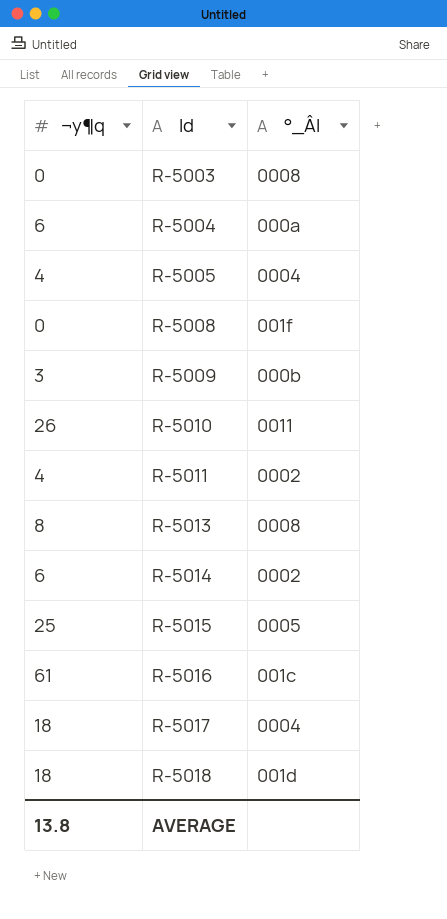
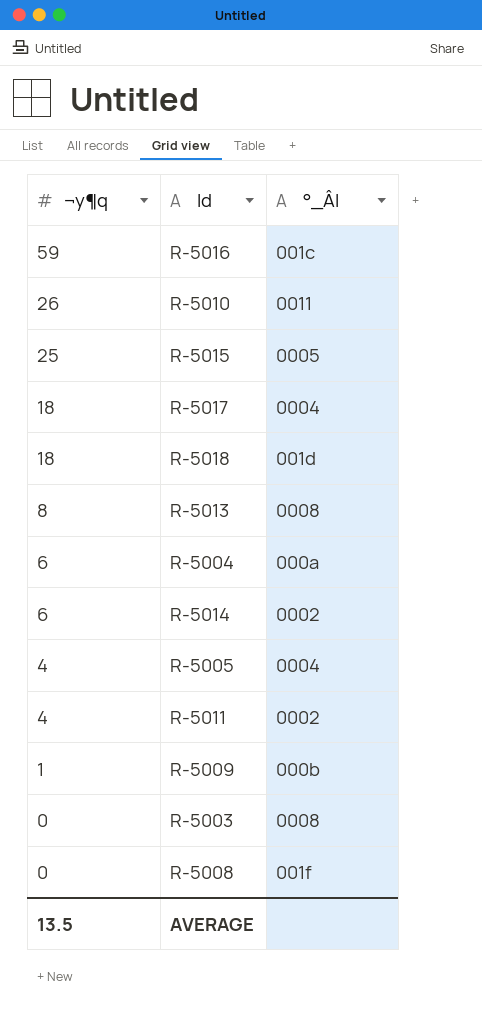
row order: Id ascending -> ¬y¶q descending
R-5016 | ¬y¶q: 61 -> 59
R-5009 | ¬y¶q: 3 -> 1
AVERAGE | ¬y¶q: 13.8 -> 13.5

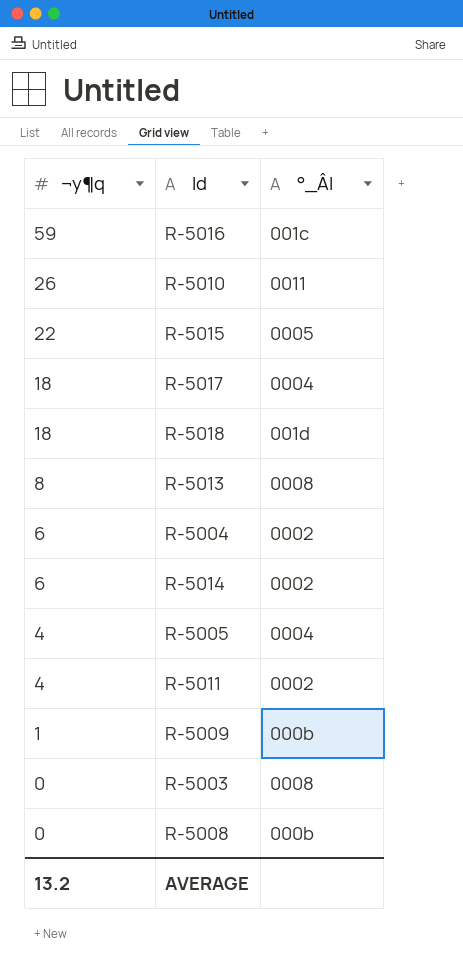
R-5015 | ¬y¶q: 25 -> 22
R-5004 | °_ÂI: 000a -> 0002
R-5008 | °_ÂI: 001f -> 000b
AVERAGE | ¬y¶q: 13.5 -> 13.2

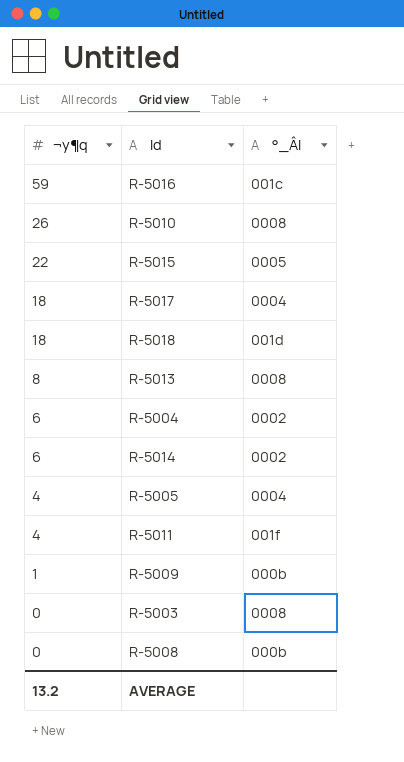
R-5010 | °_ÂI: 0011 -> 0008
R-5011 | °_ÂI: 0002 -> 001f

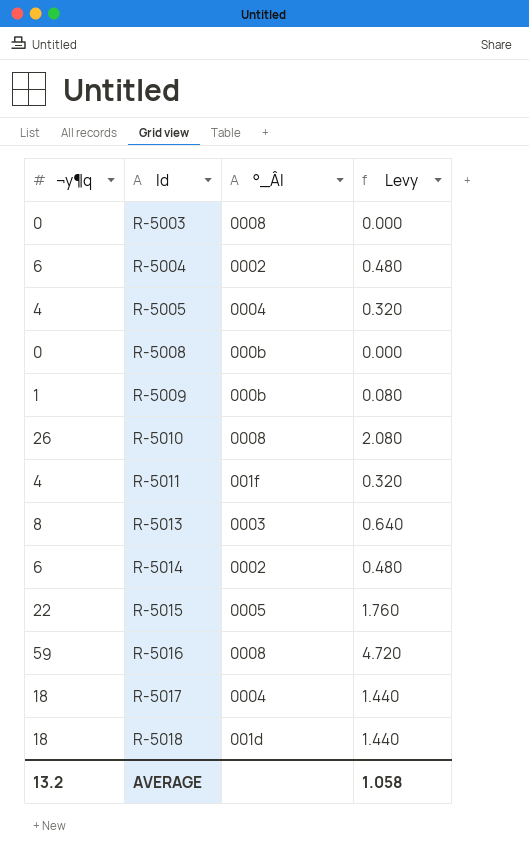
row order: ¬y¶q descending -> Id ascending
column Levy | formula: none -> [¬y¶q] * 0.08
R-5013 | °_ÂI: 0008 -> 0003
R-5016 | °_ÂI: 001c -> 0008

